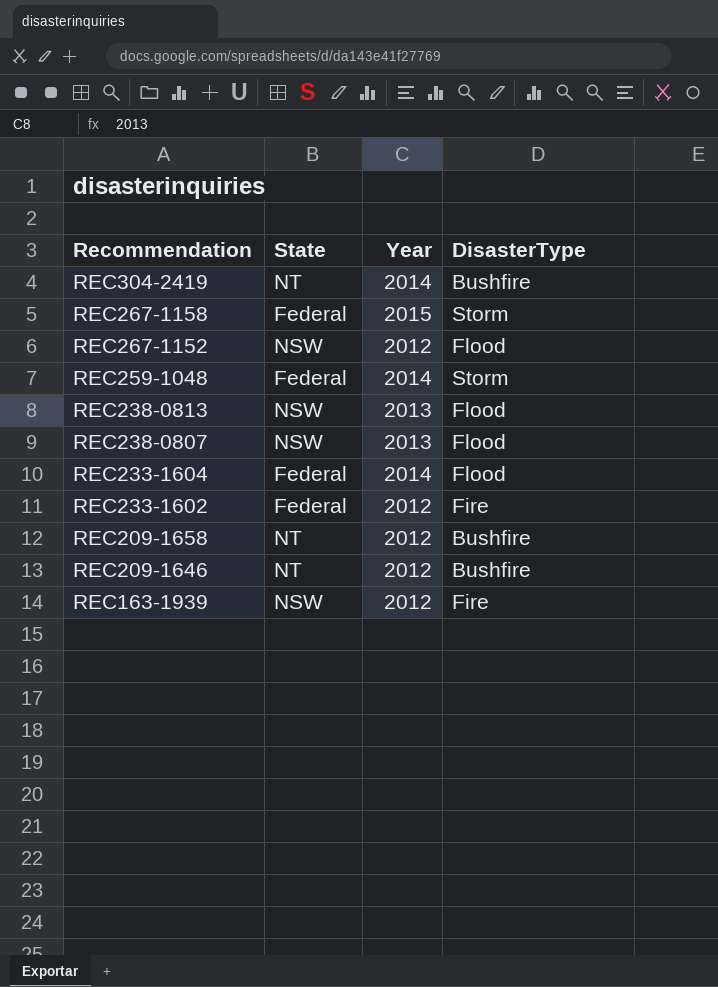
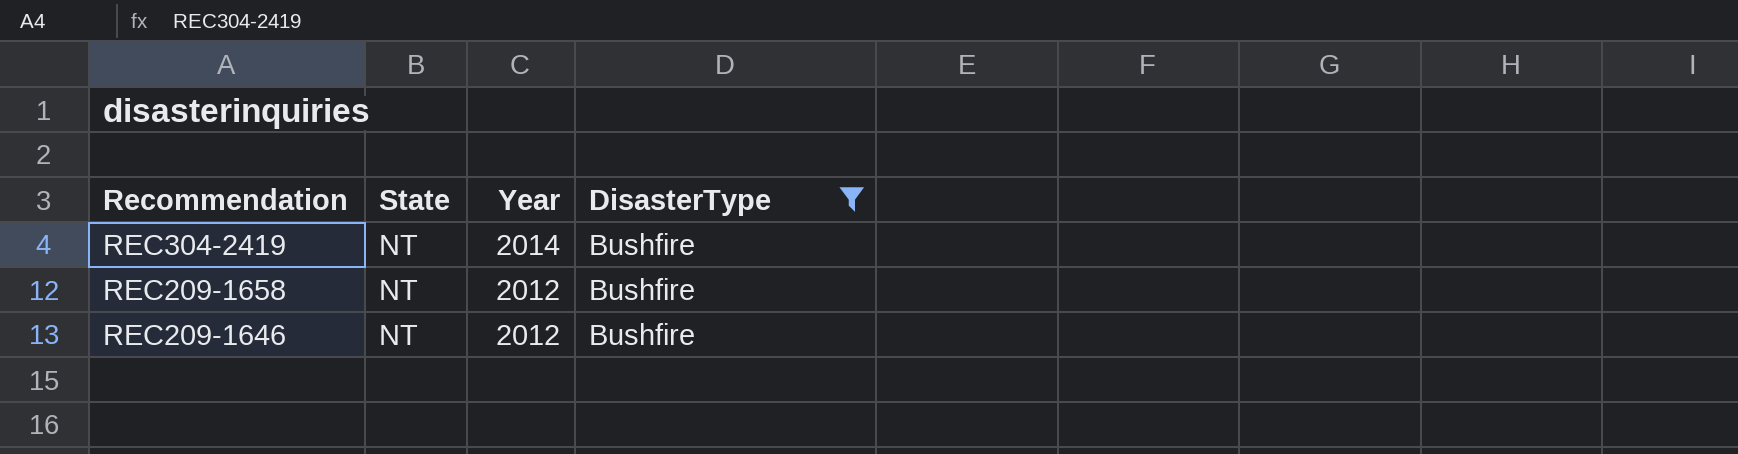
filter: none -> DisasterType = Bushfire

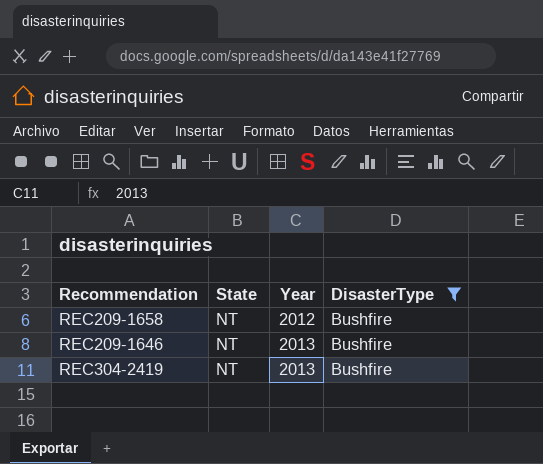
row order: Recommendation descending -> Year ascending
REC209-1646 | Year: 2012 -> 2013
REC304-2419 | Year: 2014 -> 2013

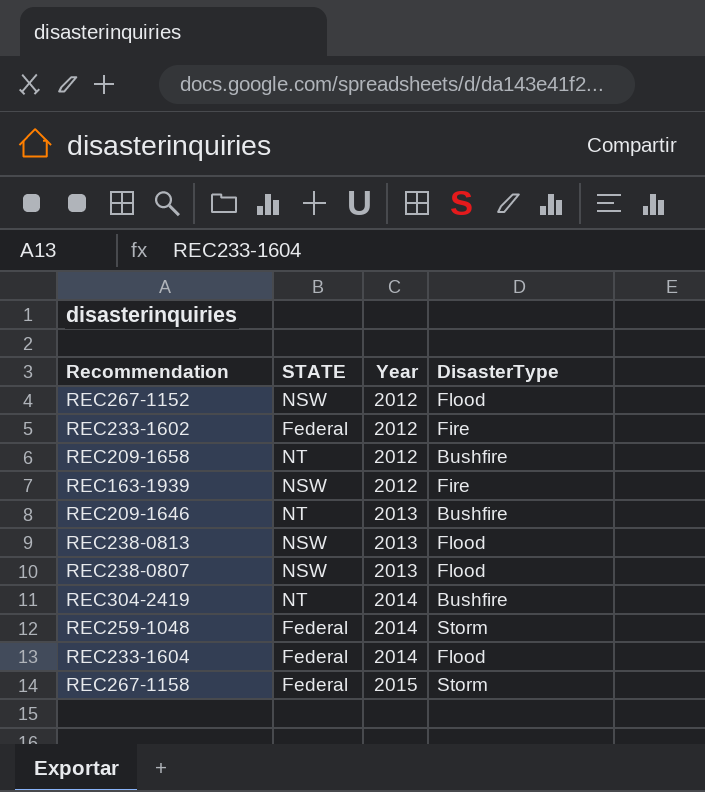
filter: DisasterType = Bushfire -> none
column name: State -> STATE
REC304-2419 | Year: 2013 -> 2014

